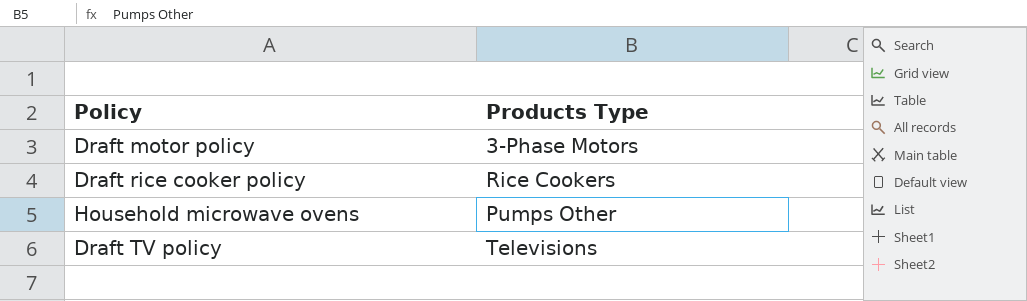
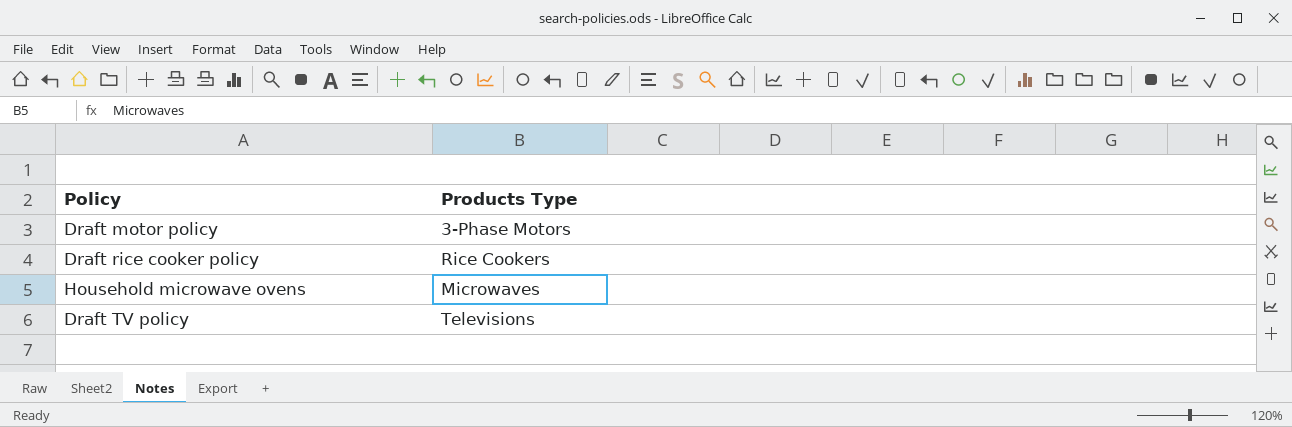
Household microwave ovens | Products Type: Pumps Other -> Microwaves

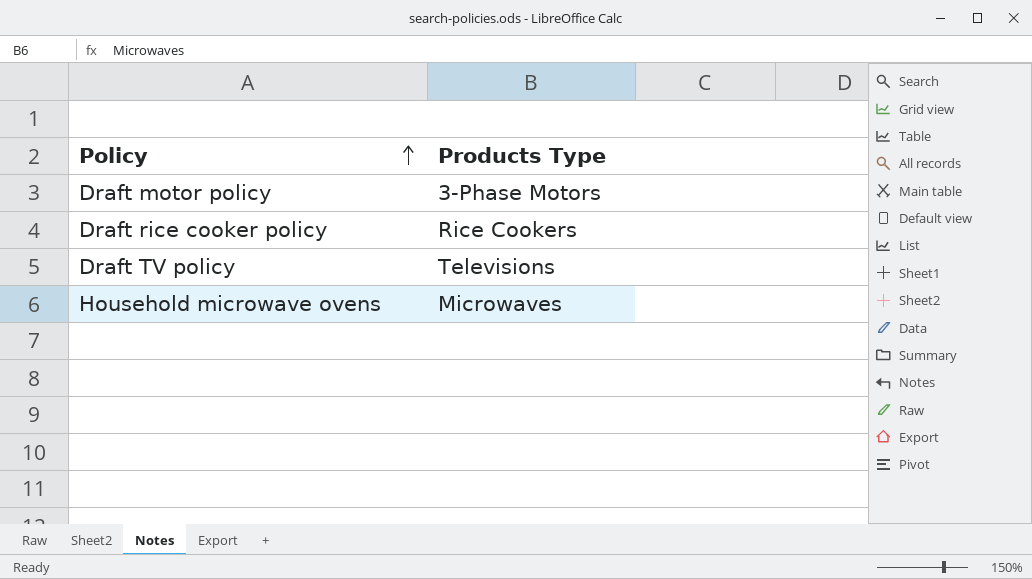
row order: none -> Policy ascending

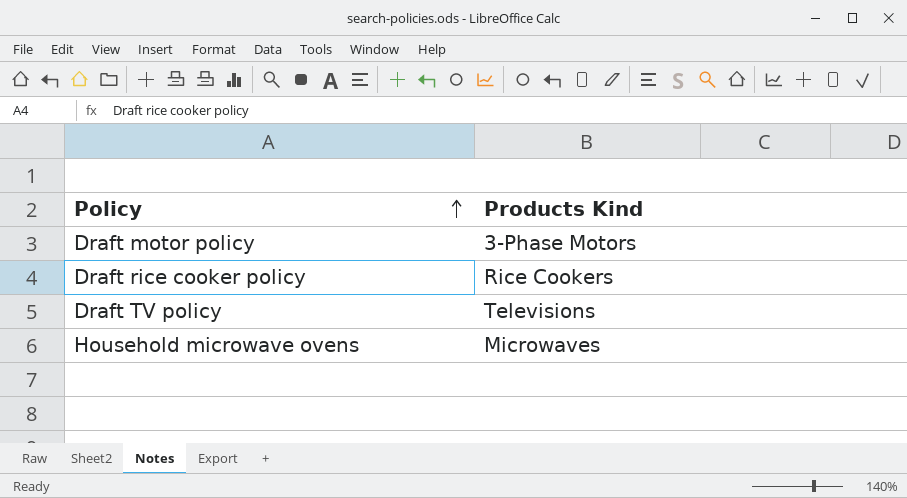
column name: Products Type -> Products Kind

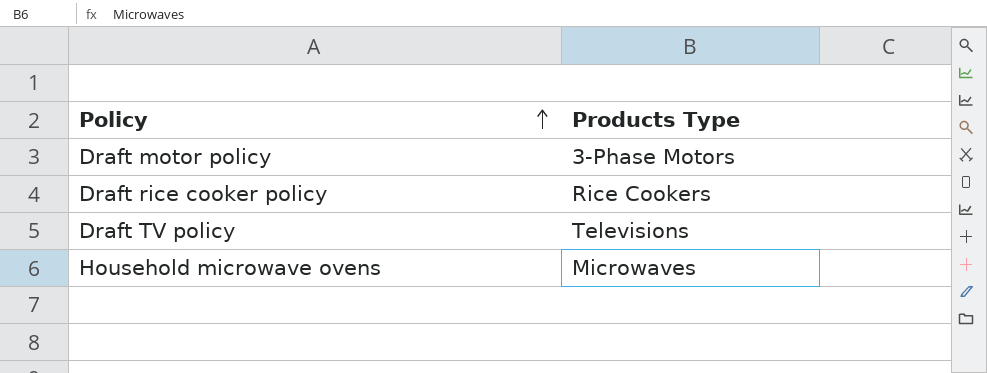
column name: Products Kind -> Products Type

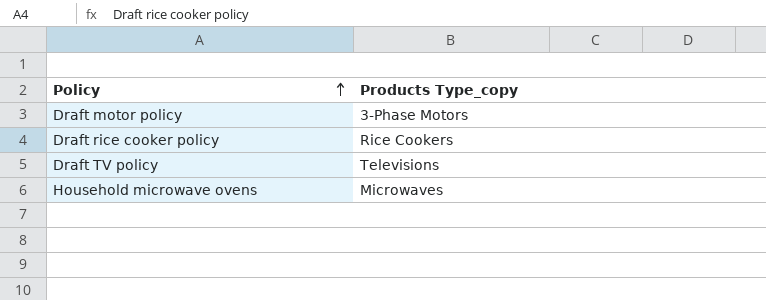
column name: Products Type -> Products Type_copy

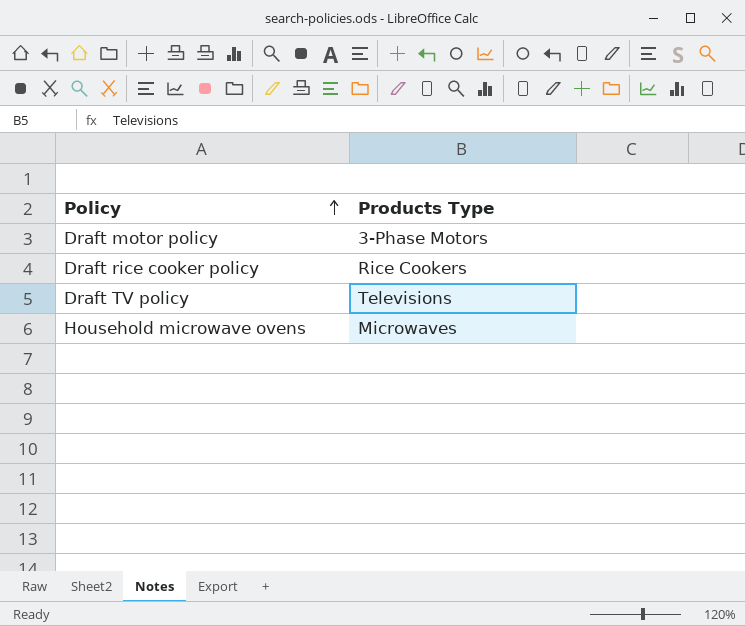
column name: Products Type_copy -> Products Type

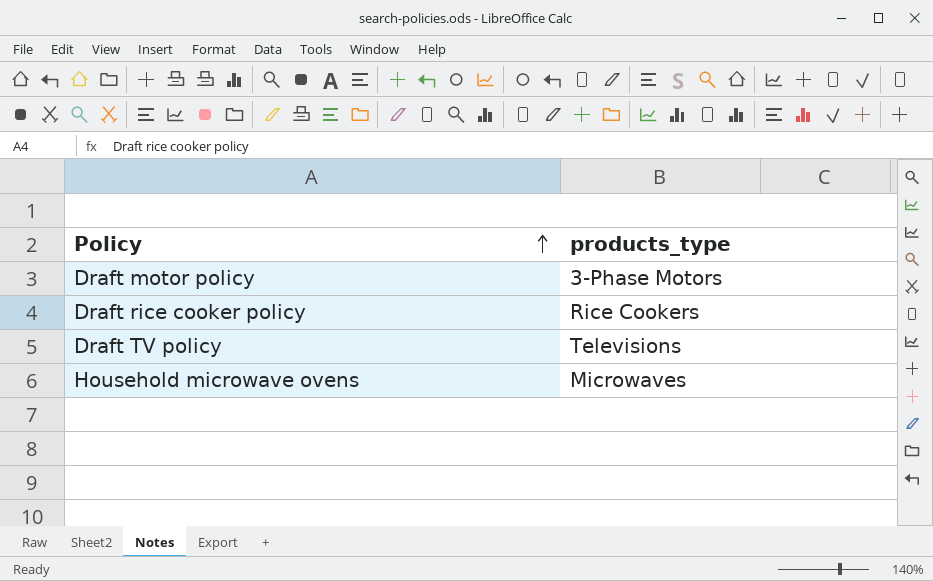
column name: Products Type -> products_type

